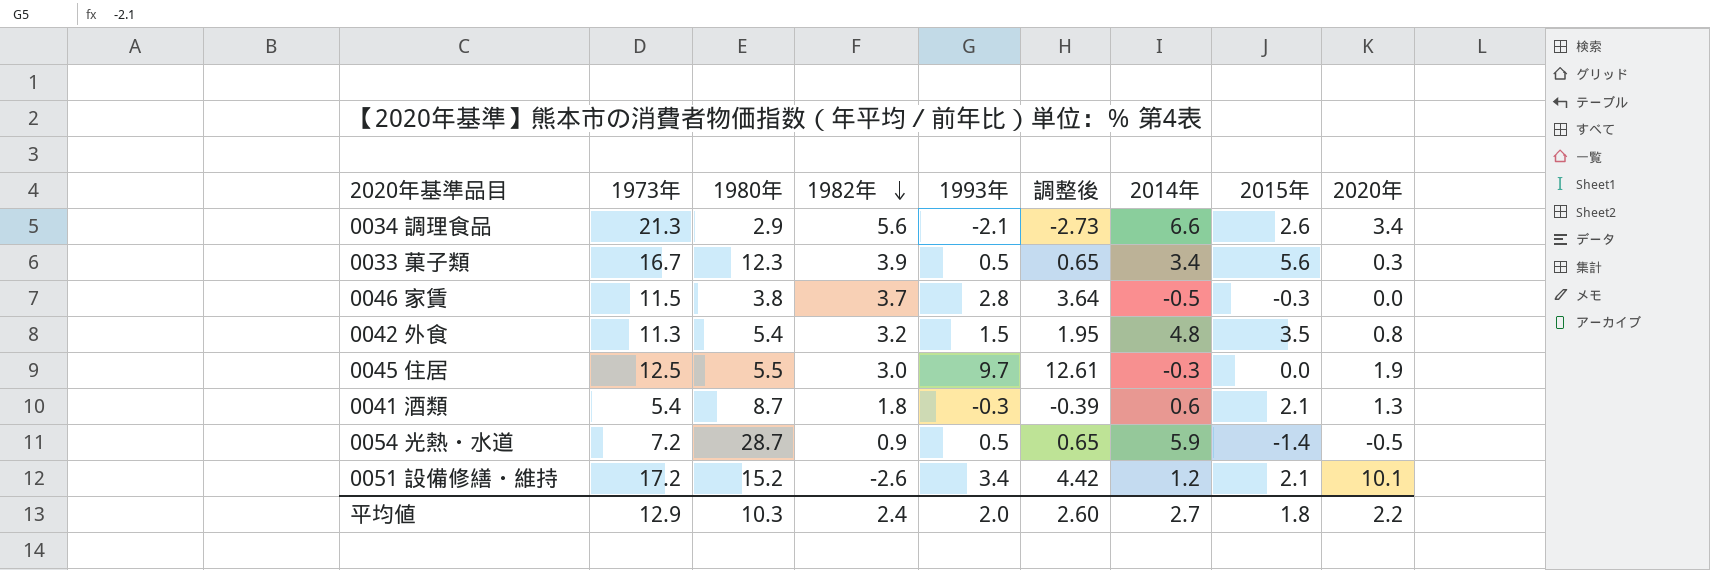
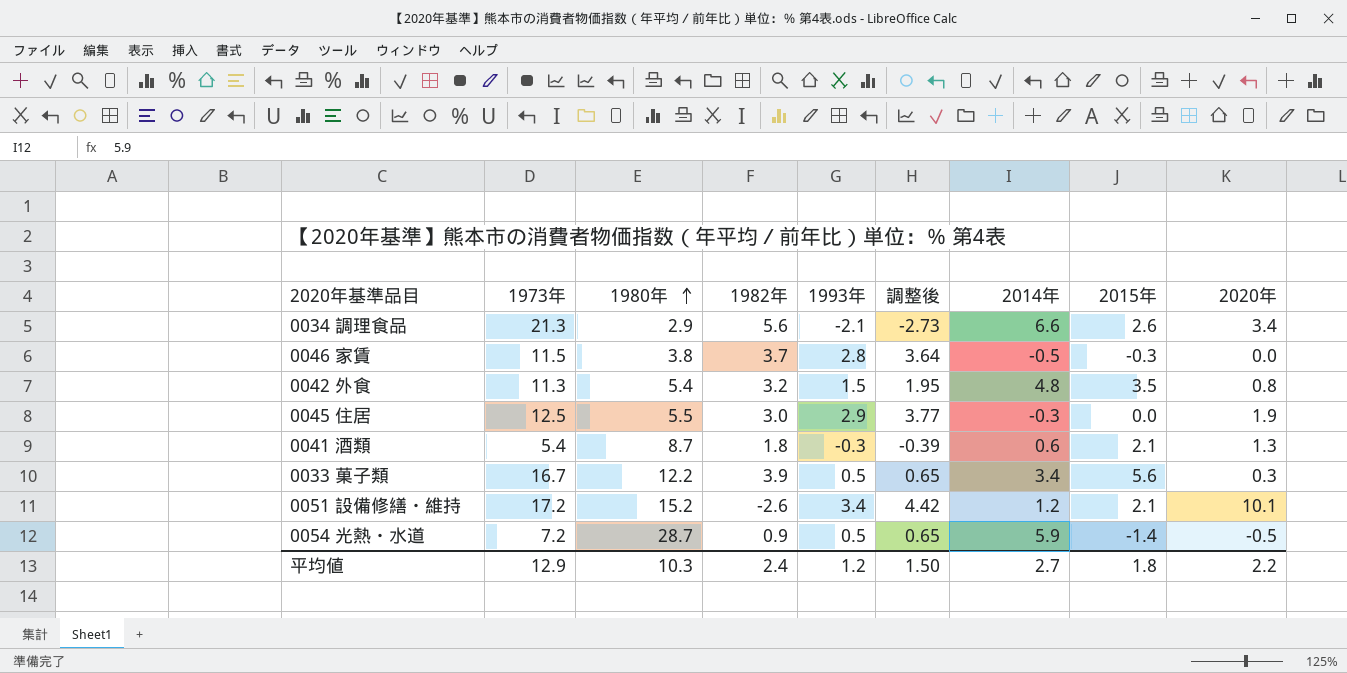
row order: 1982年 descending -> 1980年 ascending
0045 住居 | 1993年: 9.7 -> 2.9
0045 住居 | 調整後: 12.61 -> 3.77
0033 菓子類 | 1980年: 12.3 -> 12.2
平均値 | 1993年: 2.0 -> 1.2
平均値 | 調整後: 2.60 -> 1.50

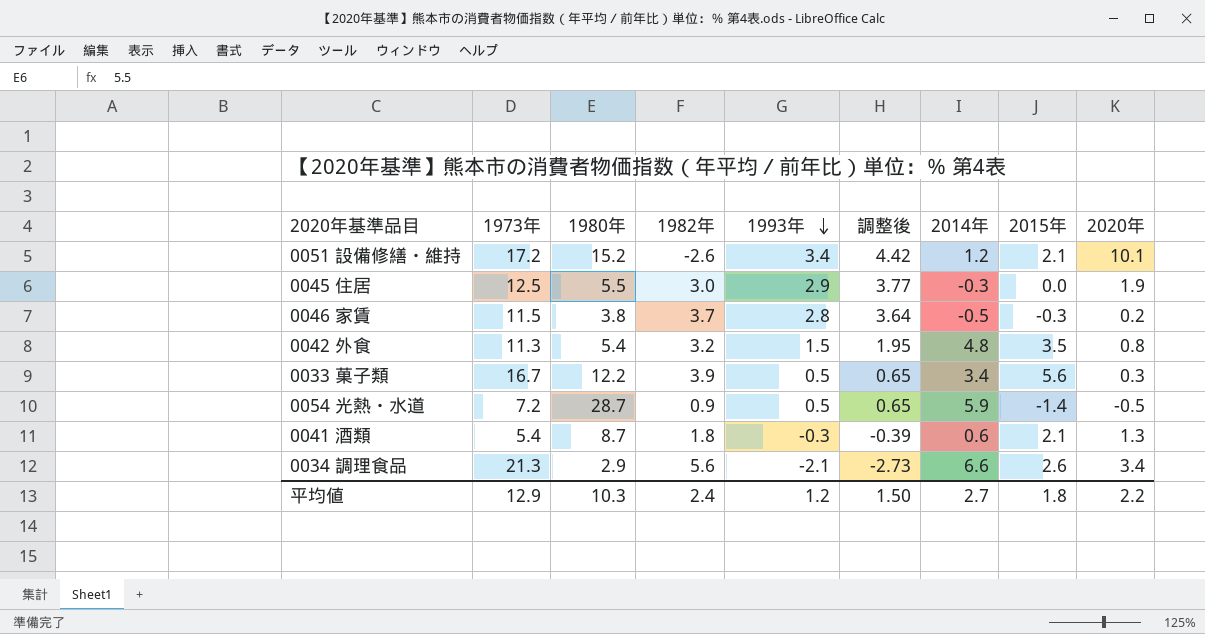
row order: 1980年 ascending -> 1993年 descending
0046 家賃 | 2020年: 0.0 -> 0.2

